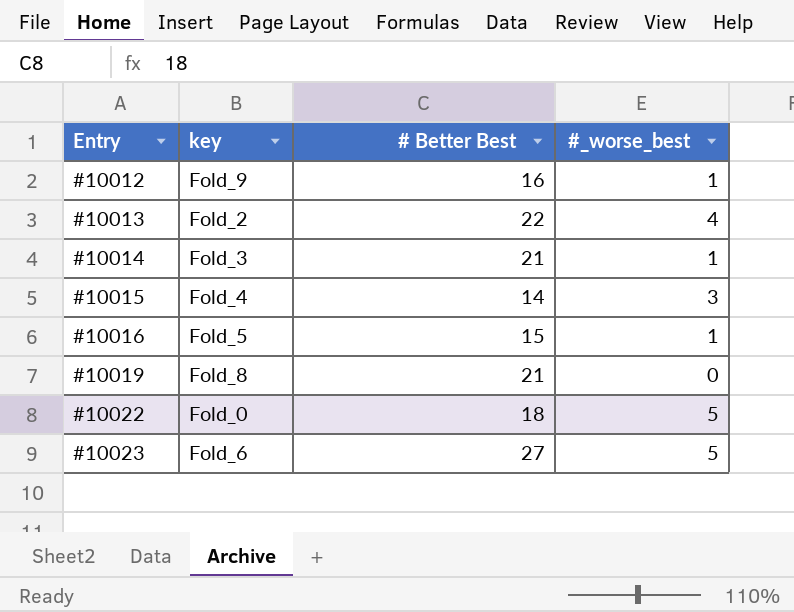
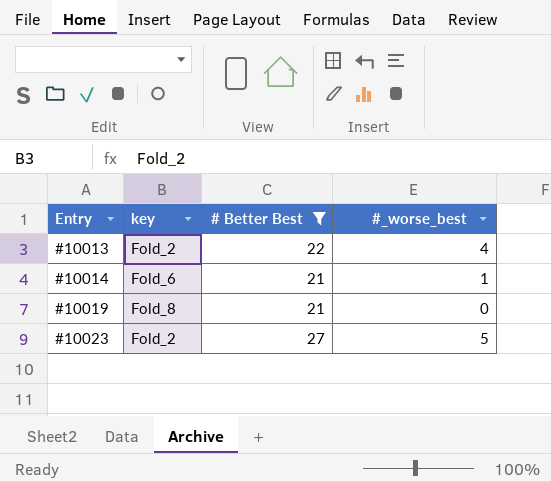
filter: none -> # Better Best >= 21
#10014 | key: Fold_3 -> Fold_6
#10023 | key: Fold_6 -> Fold_2

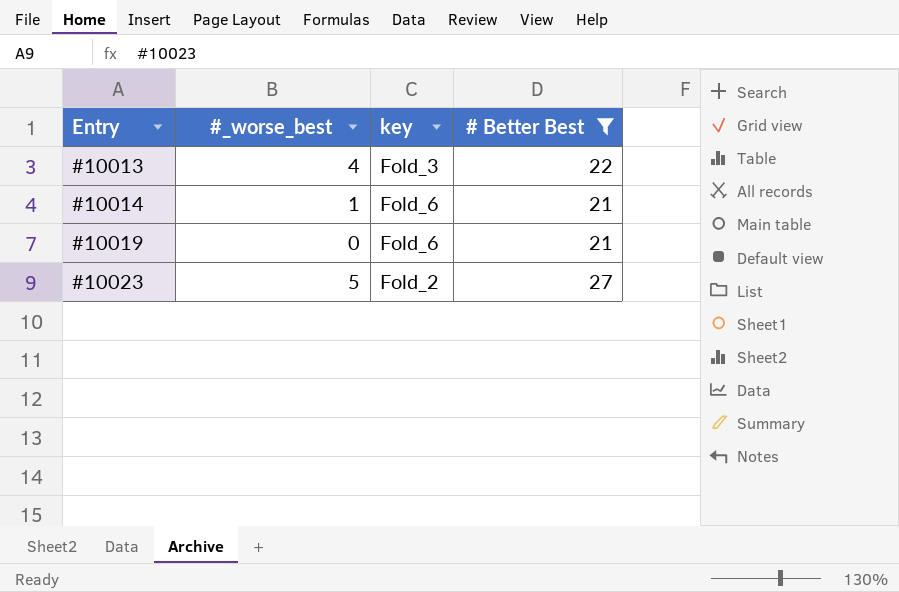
column #_worse_best | position: 4 -> 2
#10013 | key: Fold_2 -> Fold_3
#10019 | key: Fold_8 -> Fold_6

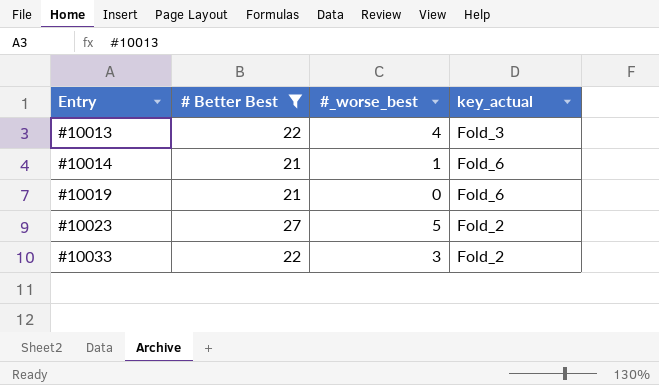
column # Better Best | position: 4 -> 2
column name: key -> key_actual
row #10033: none -> 22 | 3 | Fold_2

